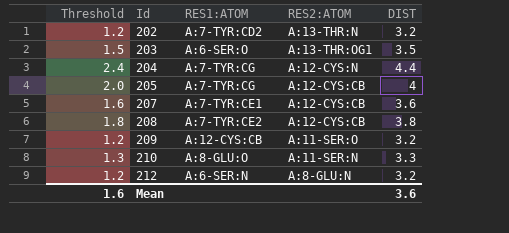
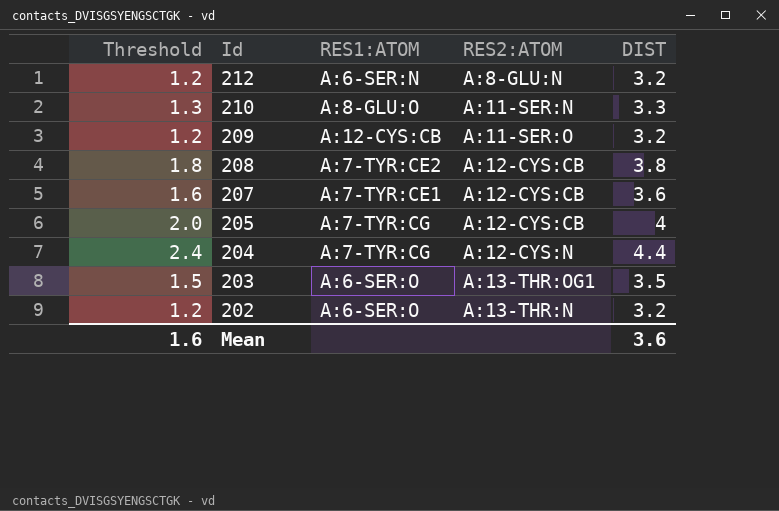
row order: Id ascending -> Id descending
202 | RES1:ATOM: A:7-TYR:CD2 -> A:6-SER:O

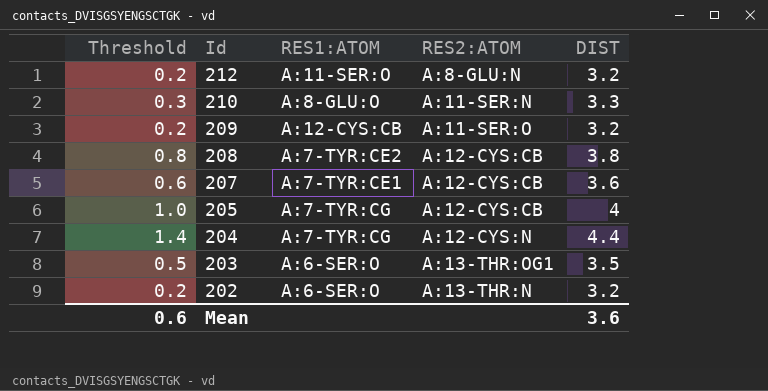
column Threshold | formula: [DIST] - 2 -> [DIST] - 3
212 | RES1:ATOM: A:6-SER:N -> A:11-SER:O
Mean | Threshold: 1.6 -> 0.6

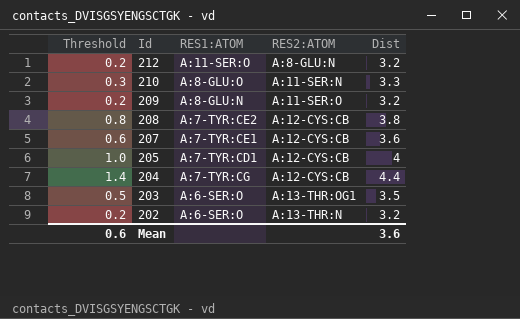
column name: DIST -> Dist
209 | RES1:ATOM: A:12-CYS:CB -> A:8-GLU:N
205 | RES1:ATOM: A:7-TYR:CG -> A:7-TYR:CD1
204 | RES2:ATOM: A:12-CYS:N -> A:12-CYS:CB

